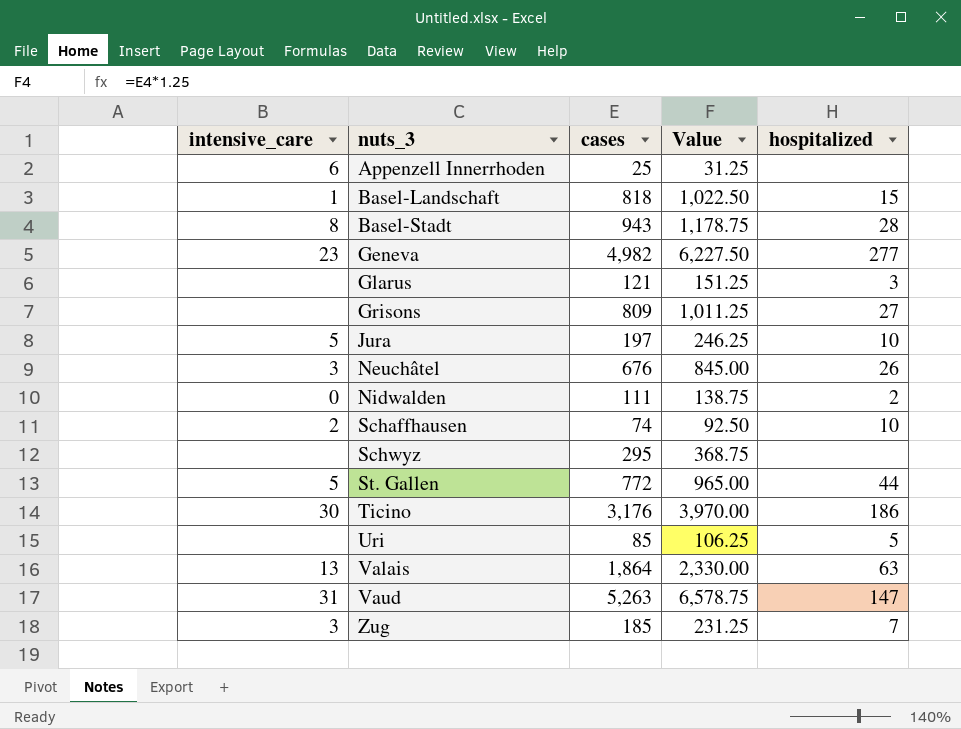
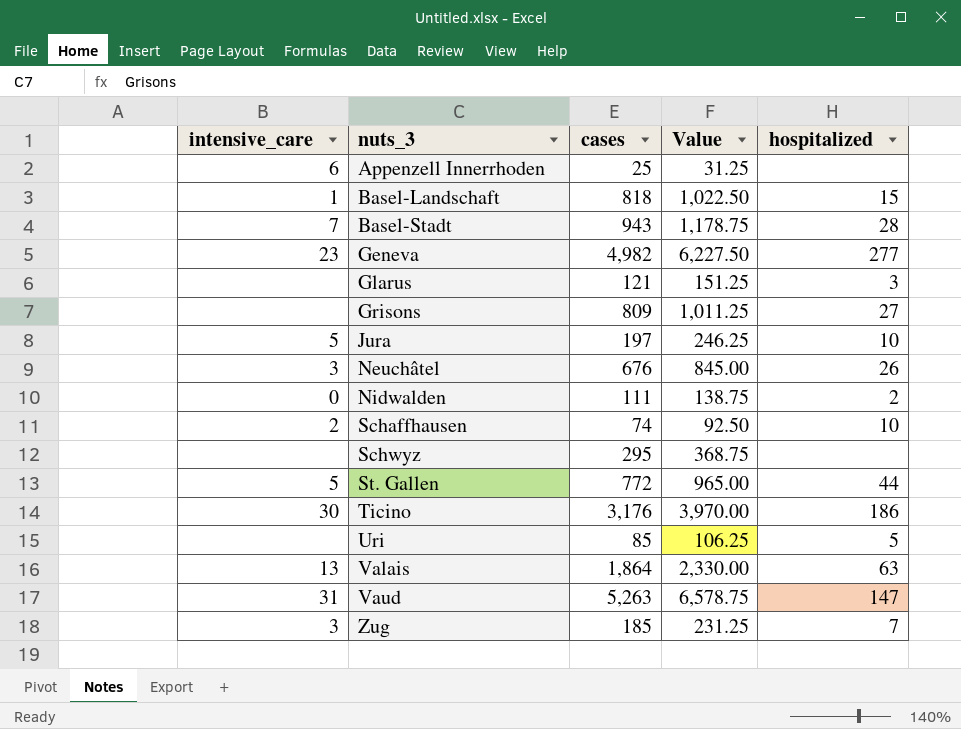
Basel-Stadt | intensive_care: 8 -> 7

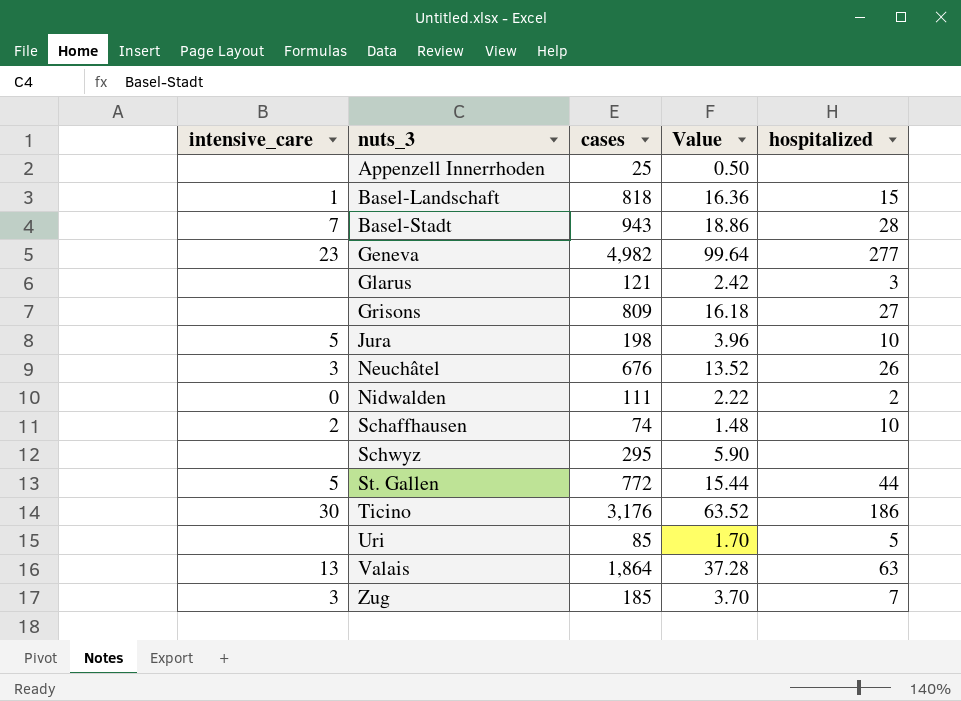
column Value | formula: [cases] * 1.25 -> [cases] * 0.02
row Vaud: 31 | 5,263 | 6,578.75 | 147 -> none
Appenzell Innerrhoden | intensive_care: 6 -> none
Jura | cases: 197 -> 198

